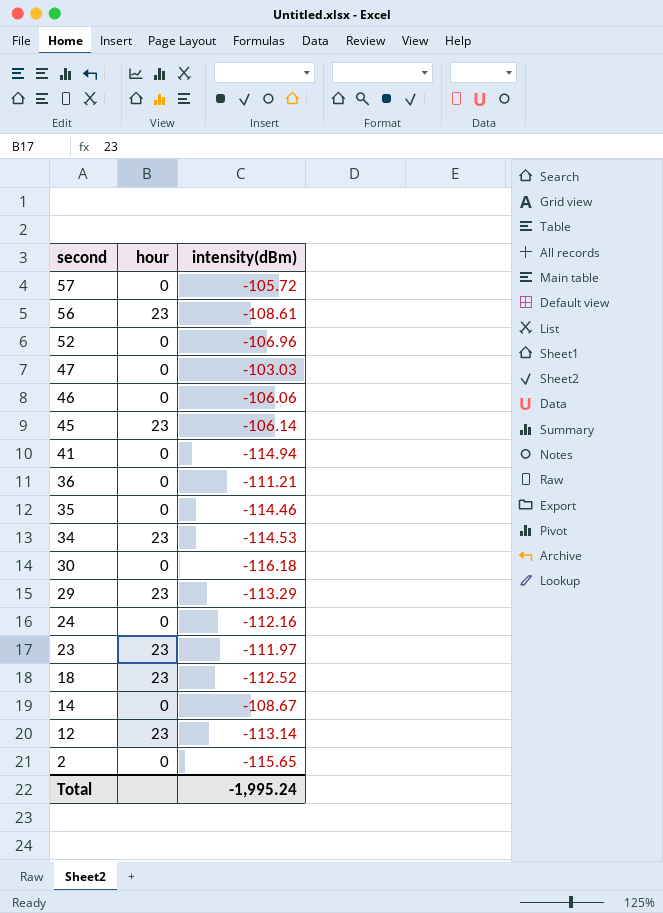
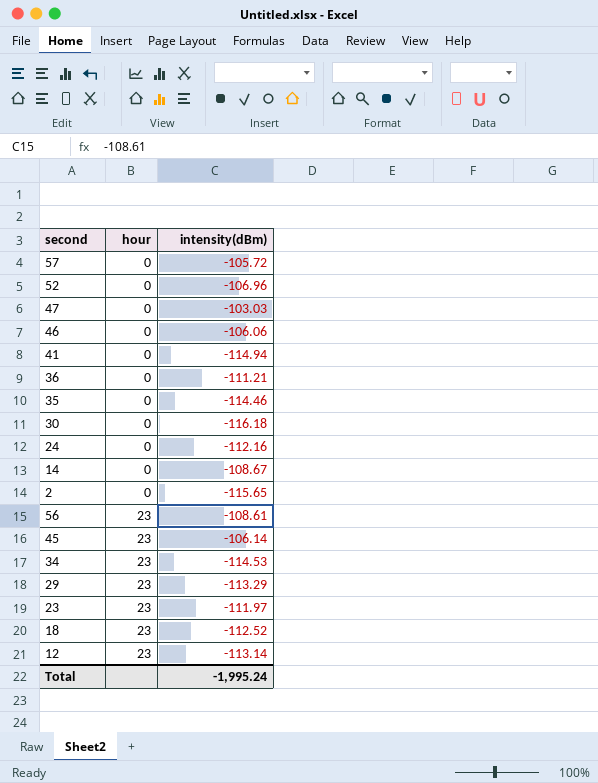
row order: second descending -> hour ascending

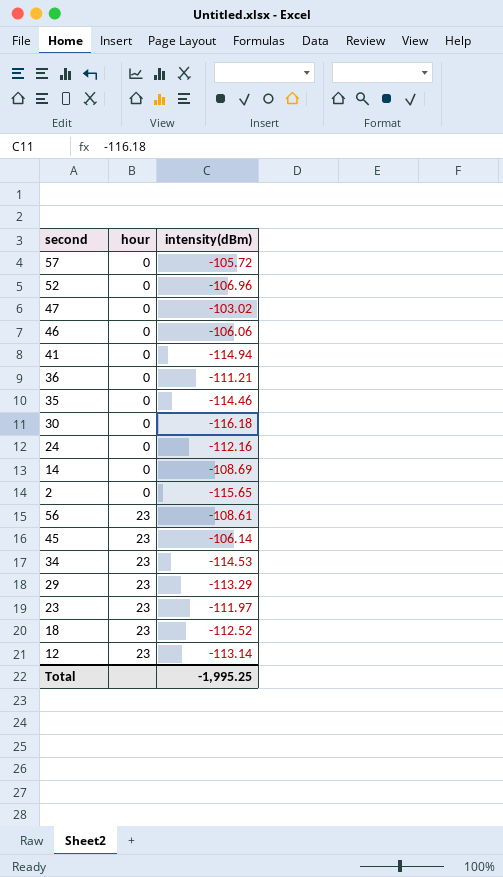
47 | intensity(dBm): -103.03 -> -103.02
14 | intensity(dBm): -108.67 -> -108.69
Total | intensity(dBm): -1,995.24 -> -1,995.25

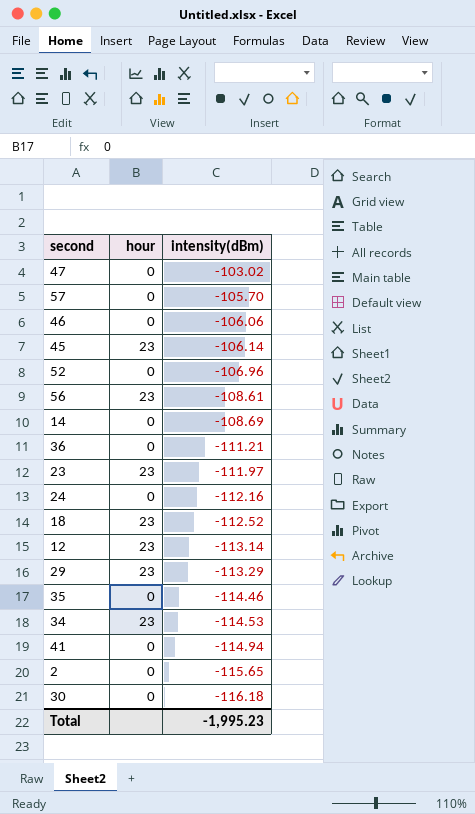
row order: hour ascending -> intensity(dBm) descending
57 | intensity(dBm): -105.72 -> -105.70
Total | intensity(dBm): -1,995.25 -> -1,995.23

